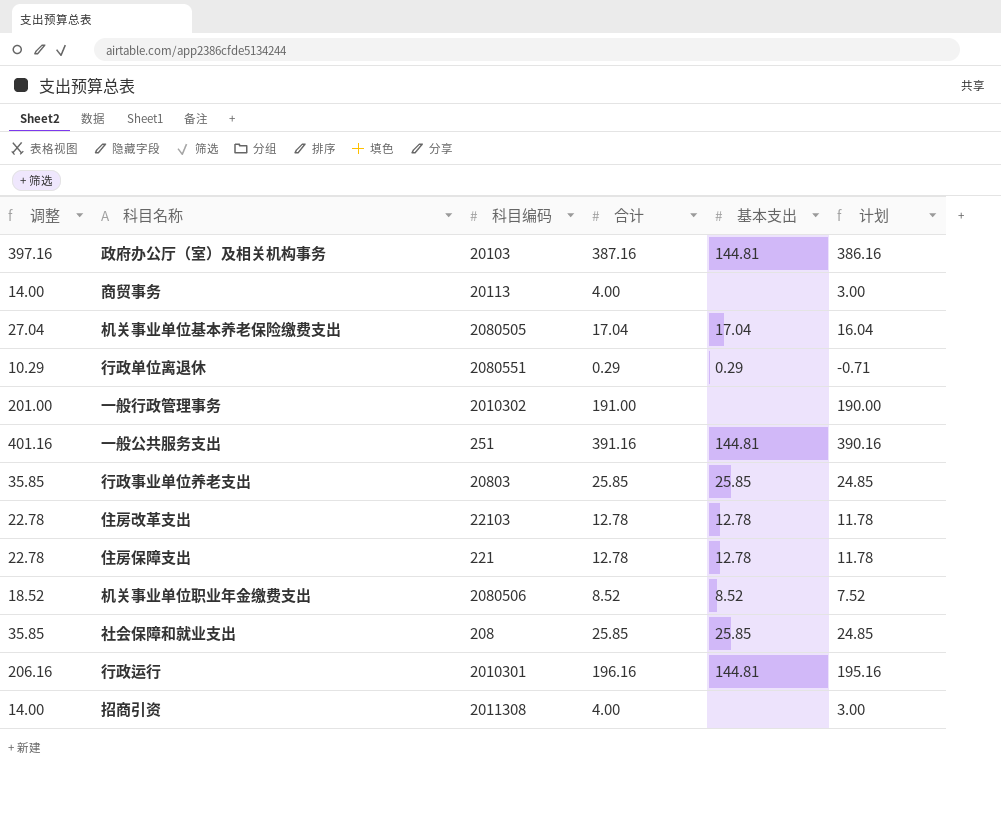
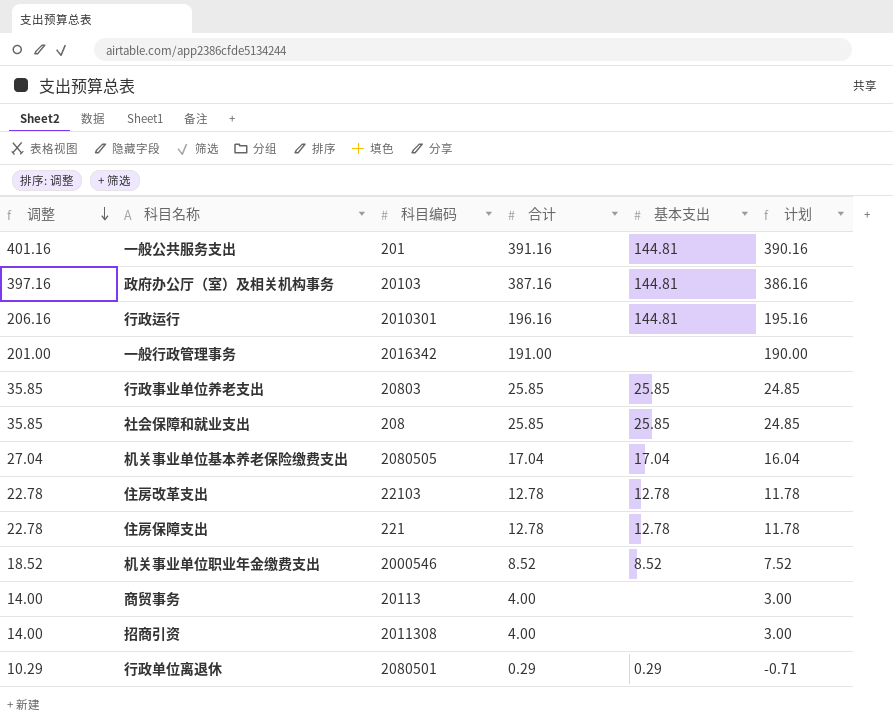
row order: none -> 调整 descending
一般公共服务支出 | 科目编码: 251 -> 201
一般行政管理事务 | 科目编码: 2010302 -> 2016342
机关事业单位职业年金缴费支出 | 科目编码: 2080506 -> 2000546
行政单位离退休 | 科目编码: 2080551 -> 2080501

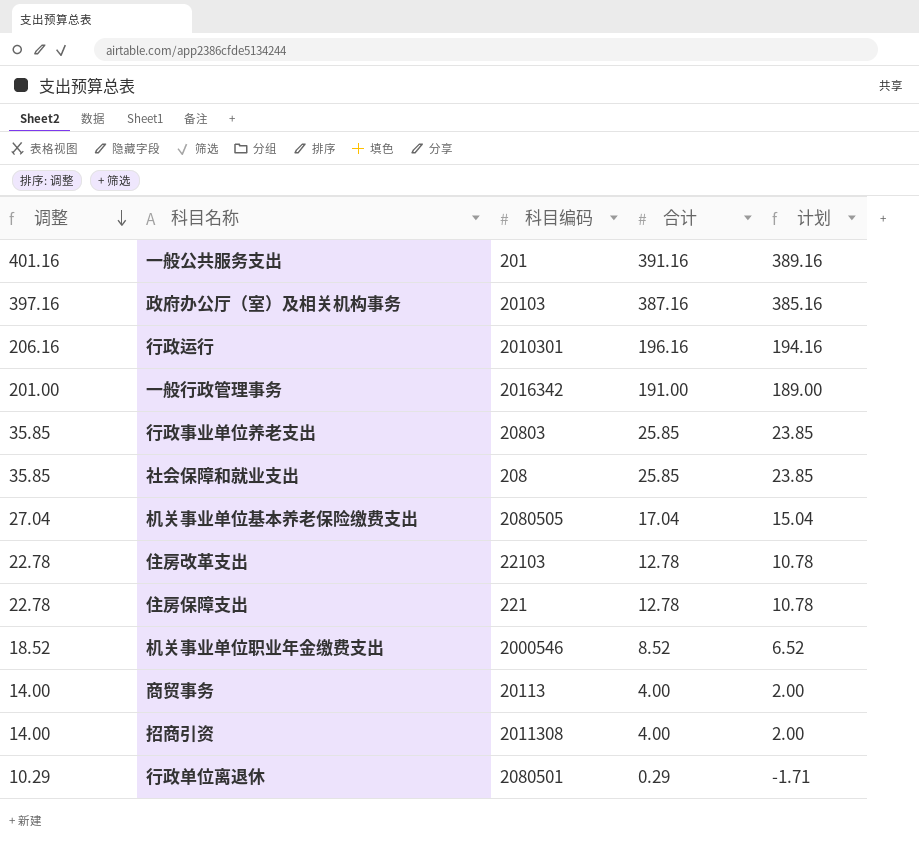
column 基本支出 | position: 5 -> none
column 计划 | formula: [合计] - 1 -> [合计] - 2

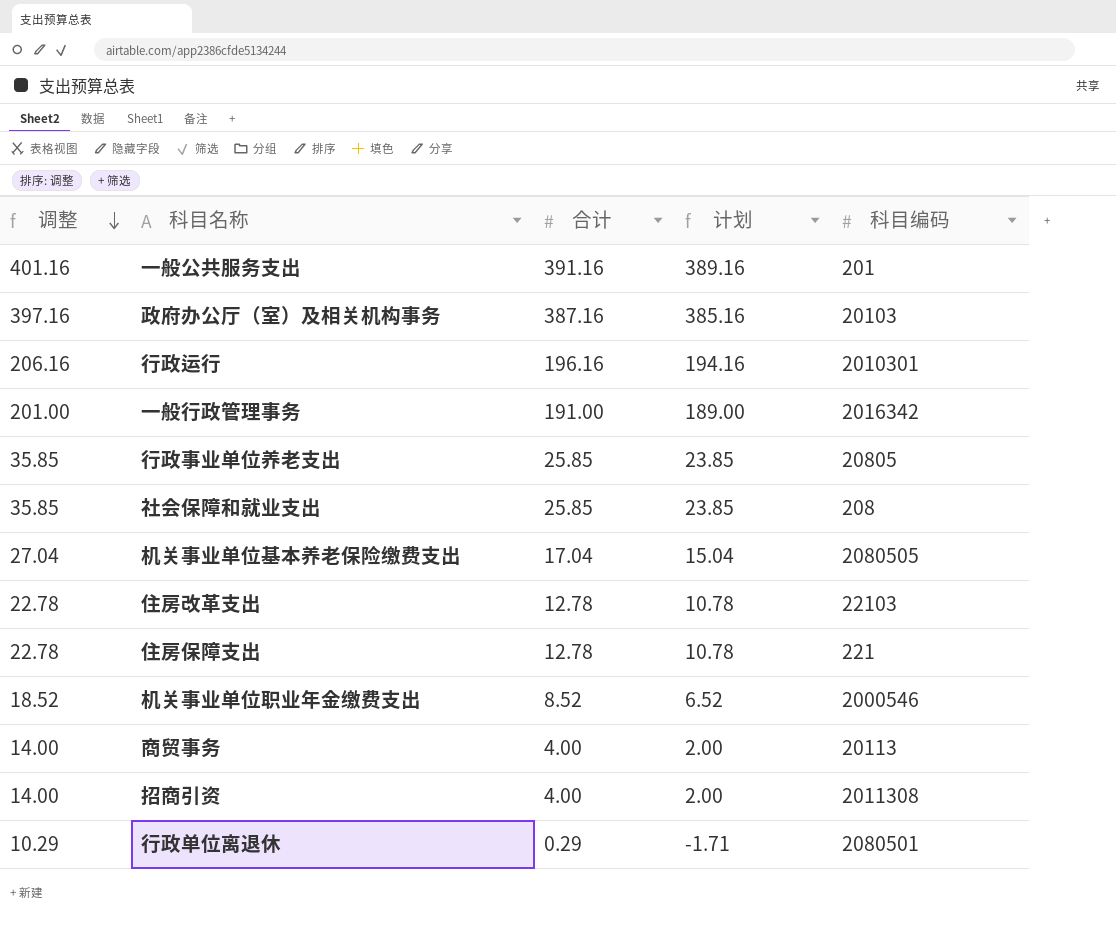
column 科目编码 | position: 3 -> 5
行政事业单位养老支出 | 科目编码: 20803 -> 20805

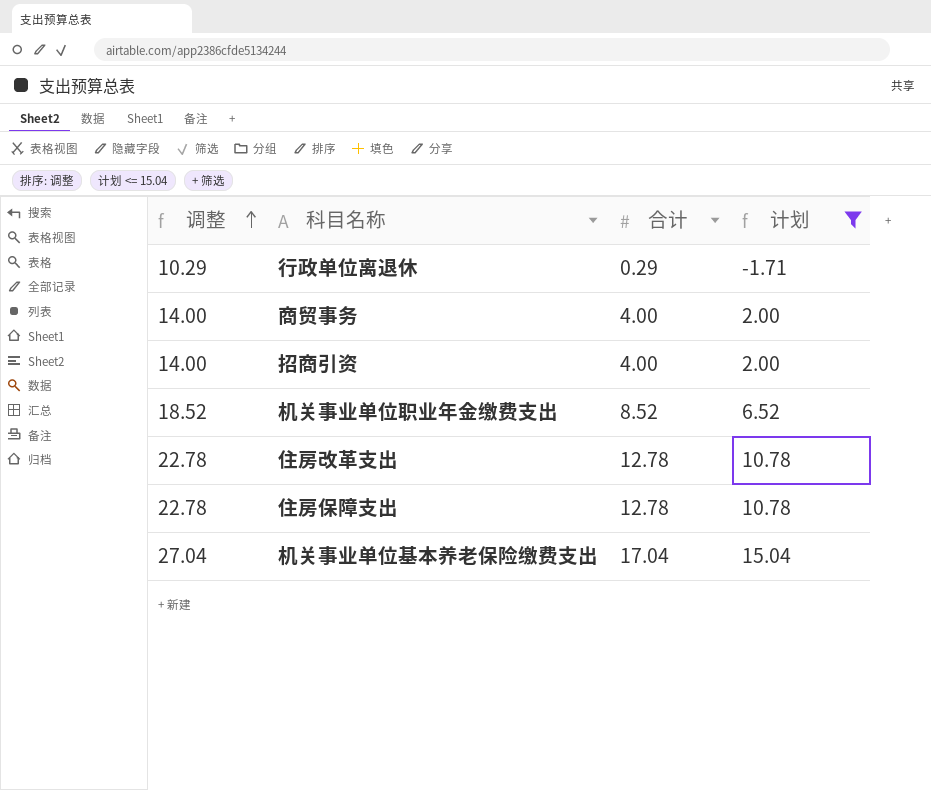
filter: none -> 计划 <= 15.04
row order: 调整 descending -> 调整 ascending
column 科目编码 | position: 5 -> none

